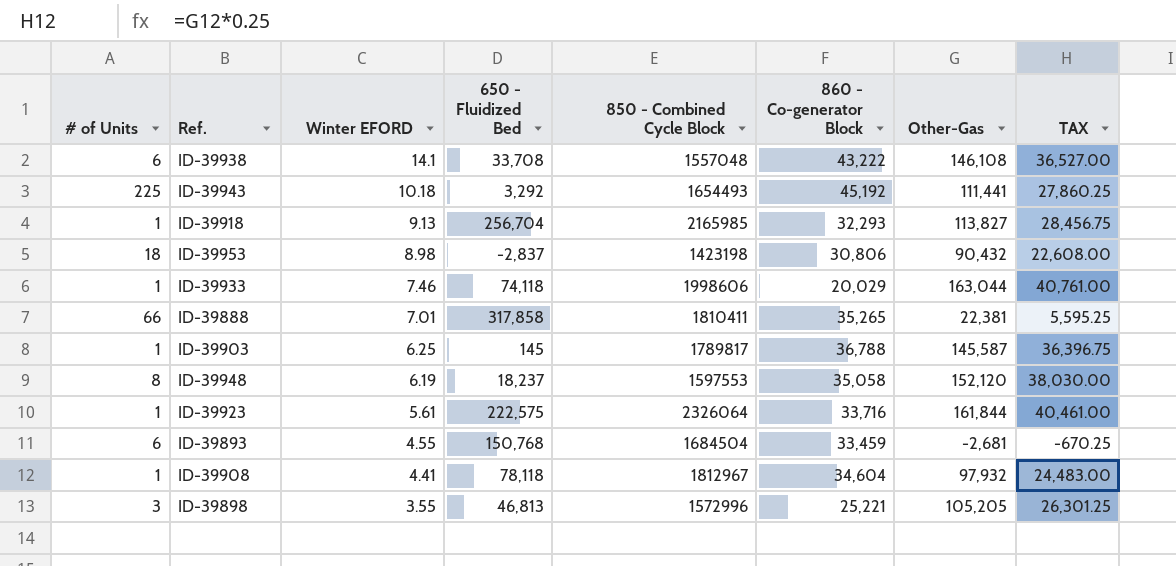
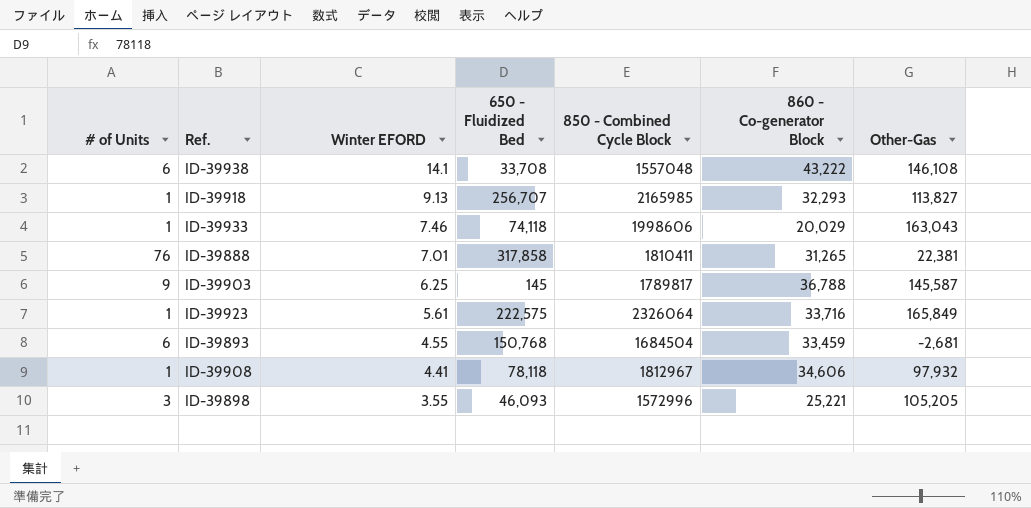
column TAX | formula: [Other-Gas] * 0.25 -> none
row ID-39943: 225 | 10.18 | 3,292 | 1654493 | 45,192 | 111,441 | 27,860.25 -> none
row ID-39953: 18 | 8.98 | -2,837 | 1423198 | 30,806 | 90,432 | 22,608.00 -> none
row ID-39948: 8 | 6.19 | 18,237 | 1597553 | 35,058 | 152,120 | 38,030.00 -> none
ID-39918 | 650 - Fluidized Bed: 256,704 -> 256,707
ID-39933 | Other-Gas: 163,044 -> 163,043
ID-39888 | # of Units: 66 -> 76
ID-39888 | 860 - Co-generator Block: 35,265 -> 31,265
ID-39903 | # of Units: 1 -> 9
ID-39923 | Other-Gas: 161,844 -> 165,849
ID-39908 | 860 - Co-generator Block: 34,604 -> 34,606
ID-39898 | 650 - Fluidized Bed: 46,813 -> 46,093

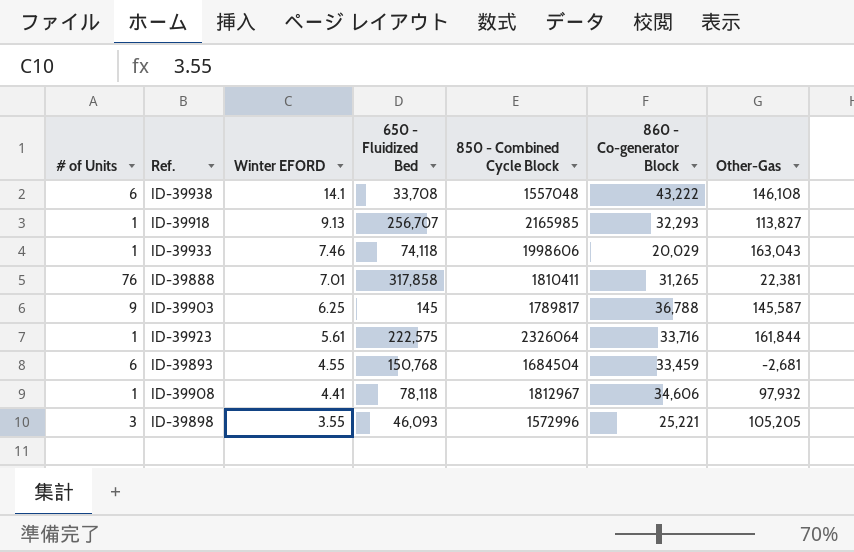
ID-39923 | Other-Gas: 165,849 -> 161,844

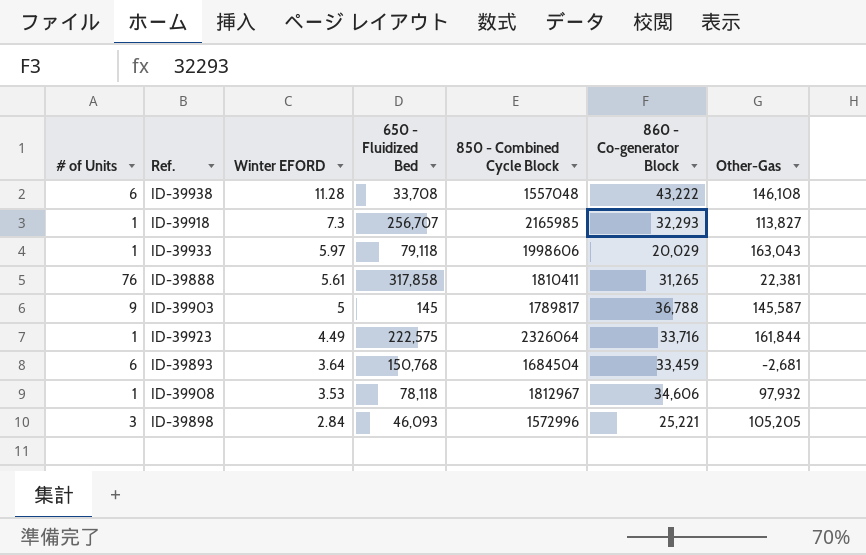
ID-39938 | Winter EFORD: 14.1 -> 11.28
ID-39918 | Winter EFORD: 9.13 -> 7.3
ID-39933 | Winter EFORD: 7.46 -> 5.97
ID-39933 | 650 - Fluidized Bed: 74,118 -> 79,118
ID-39888 | Winter EFORD: 7.01 -> 5.61
ID-39903 | Winter EFORD: 6.25 -> 5
ID-39923 | Winter EFORD: 5.61 -> 4.49
ID-39893 | Winter EFORD: 4.55 -> 3.64
ID-39908 | Winter EFORD: 4.41 -> 3.53
ID-39898 | Winter EFORD: 3.55 -> 2.84

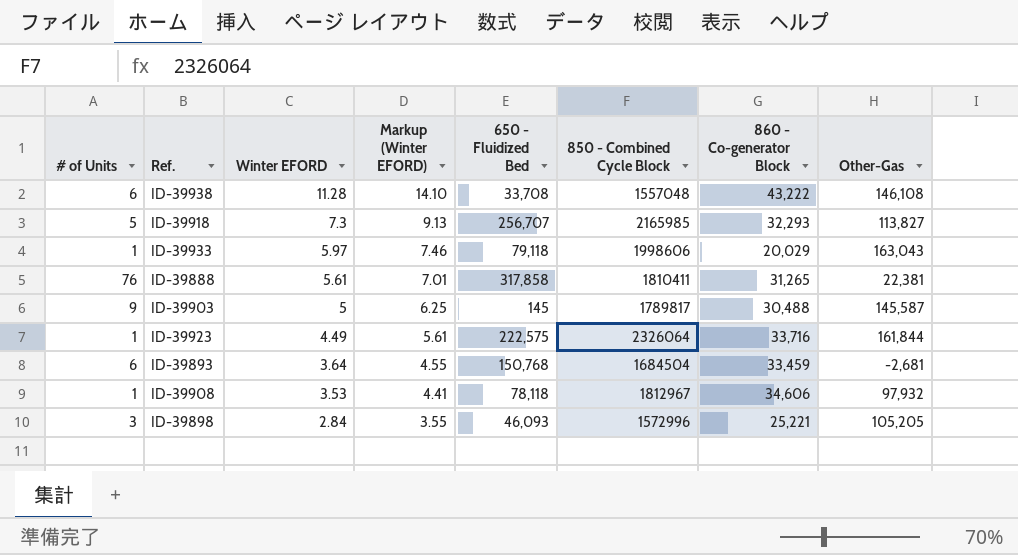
column Markup (Winter EFORD) | formula: none -> [Winter EFORD] * 1.25
ID-39918 | # of Units: 1 -> 5
ID-39903 | 860 - Co-generator Block: 36,788 -> 30,488

